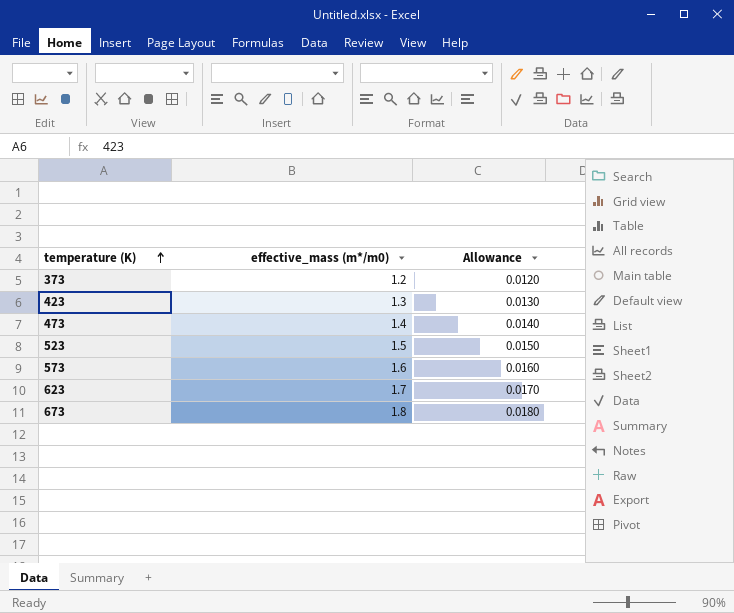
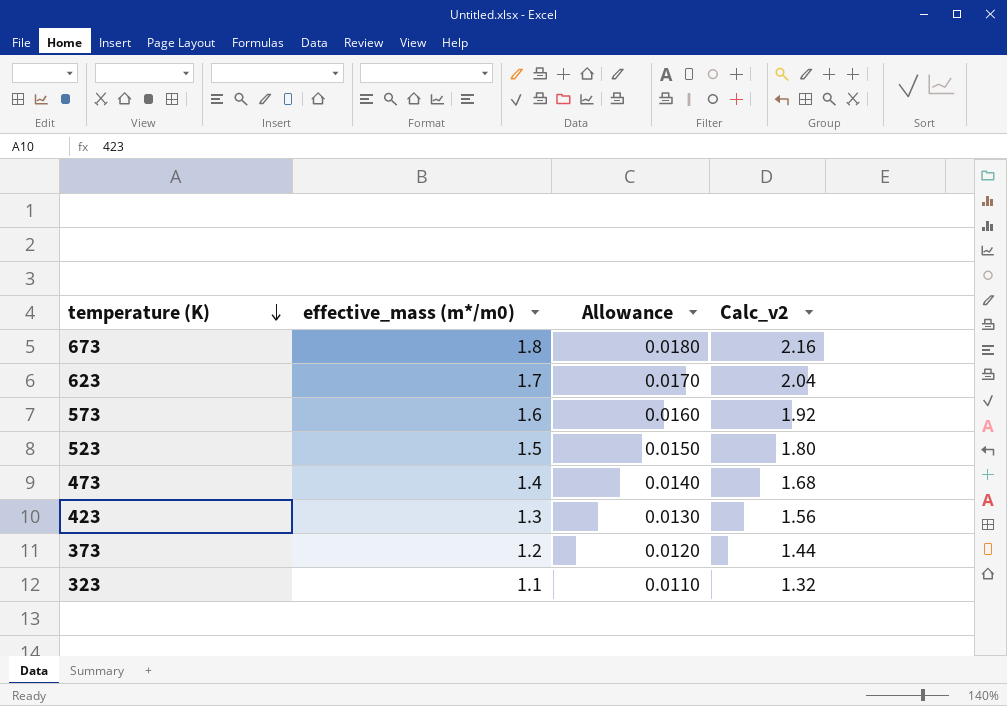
row order: temperature (K) ascending -> temperature (K) descending
column Calc_v2 | formula: none -> [effective_mass (m*/m0)] * 1.2
row 323: none -> 1.1 | 0.0110 | 1.32

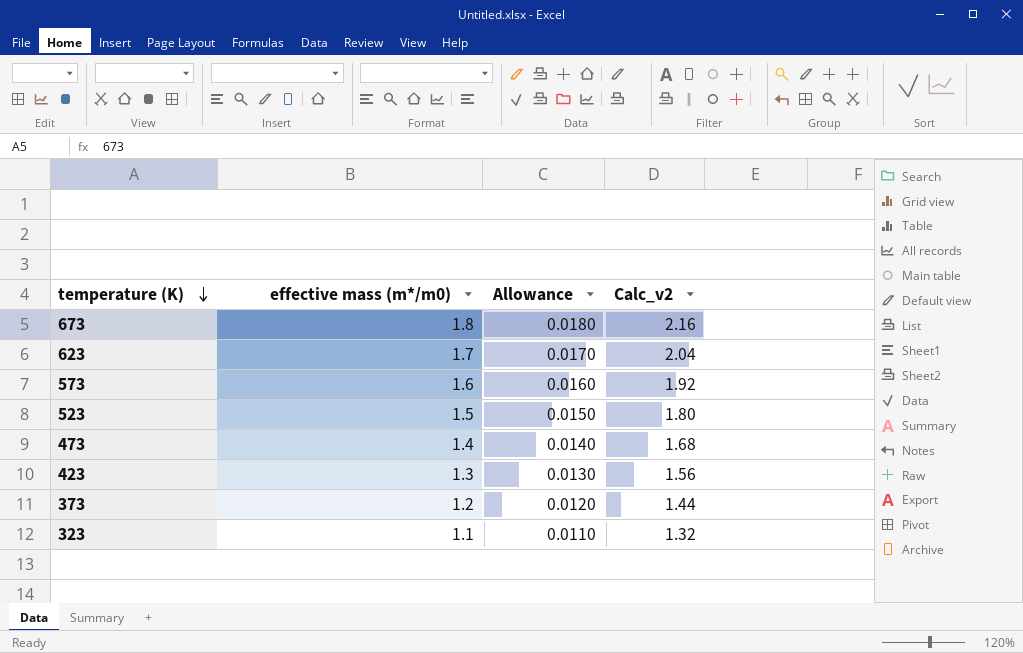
column name: effective_mass (m*/m0) -> effective mass (m*/m0)

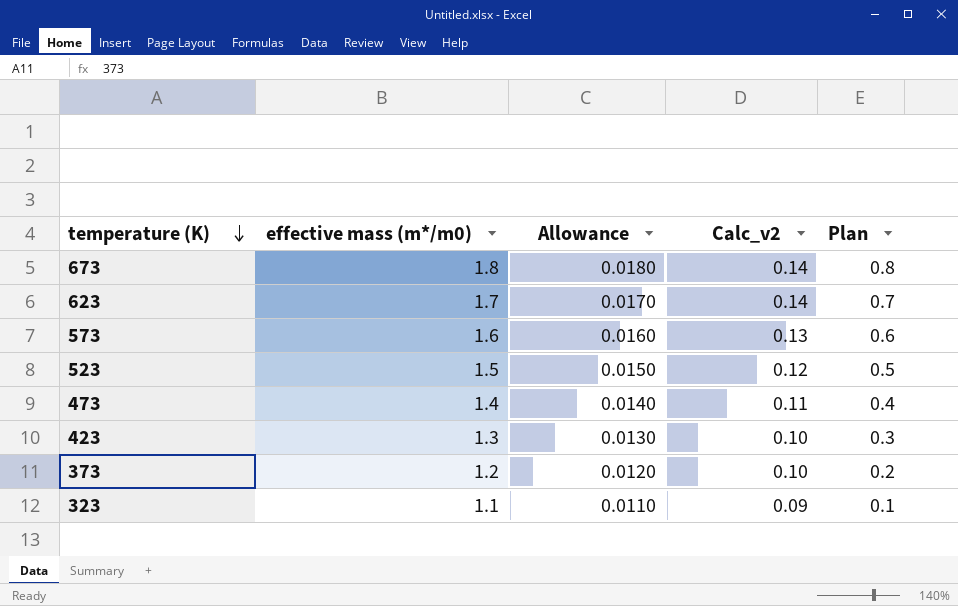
column Calc_v2 | formula: [effective mass (m*/m0)] * 1.2 -> [effective mass (m*/m0)] * 0.08
column Plan | formula: none -> [effective mass (m*/m0)] - 1

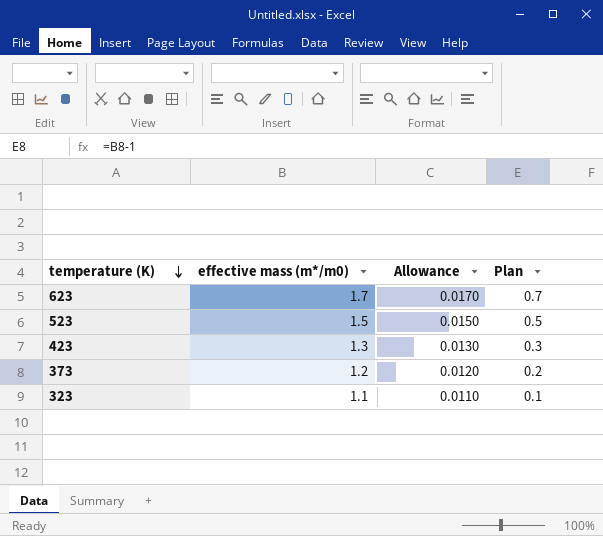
column Calc_v2 | formula: [effective mass (m*/m0)] * 0.08 -> none
row 673: 1.8 | 0.0180 | 0.14 | 0.8 -> none
row 573: 1.6 | 0.0160 | 0.13 | 0.6 -> none
row 473: 1.4 | 0.0140 | 0.11 | 0.4 -> none

